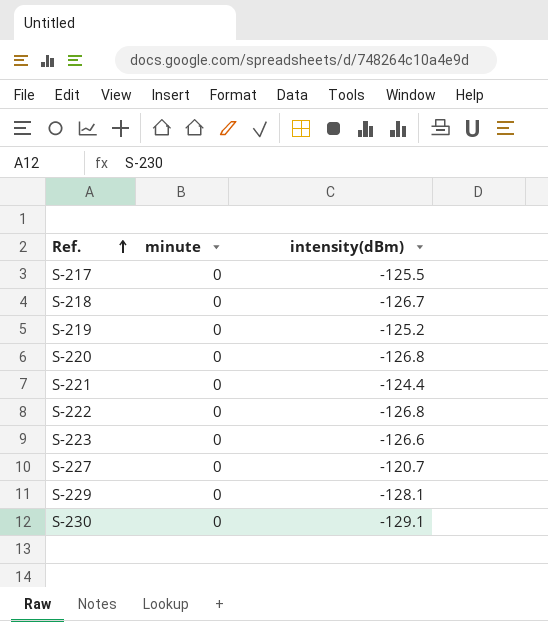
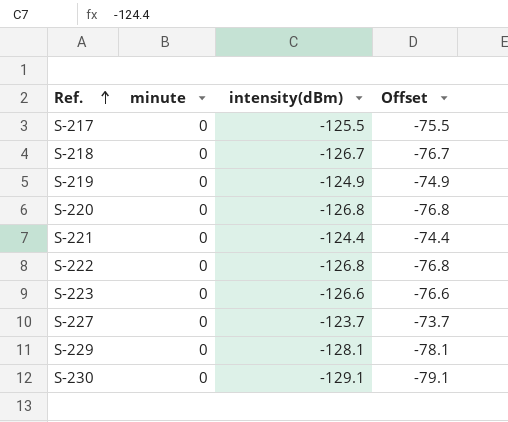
column Offset | formula: none -> [intensity(dBm)] + 50
S-219 | intensity(dBm): -125.2 -> -124.9
S-227 | intensity(dBm): -120.7 -> -123.7

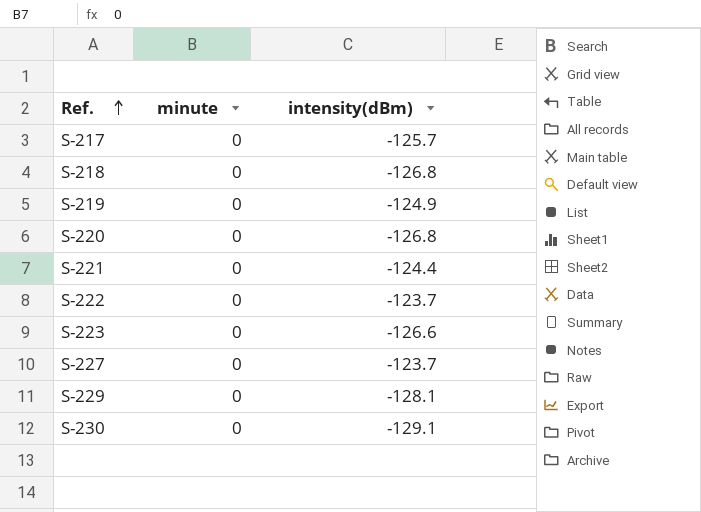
column Offset | formula: [intensity(dBm)] + 50 -> none
S-217 | intensity(dBm): -125.5 -> -125.7
S-218 | intensity(dBm): -126.7 -> -126.8
S-222 | intensity(dBm): -126.8 -> -123.7

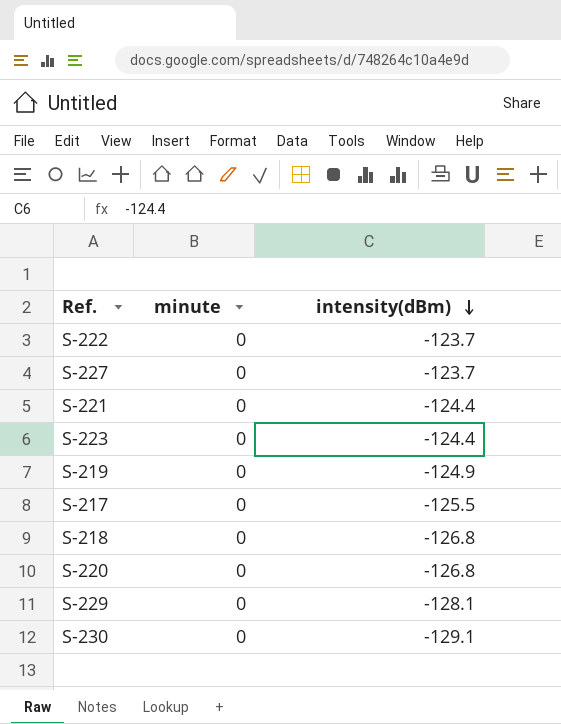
row order: Ref. ascending -> intensity(dBm) descending
S-223 | intensity(dBm): -126.6 -> -124.4
S-217 | intensity(dBm): -125.7 -> -125.5

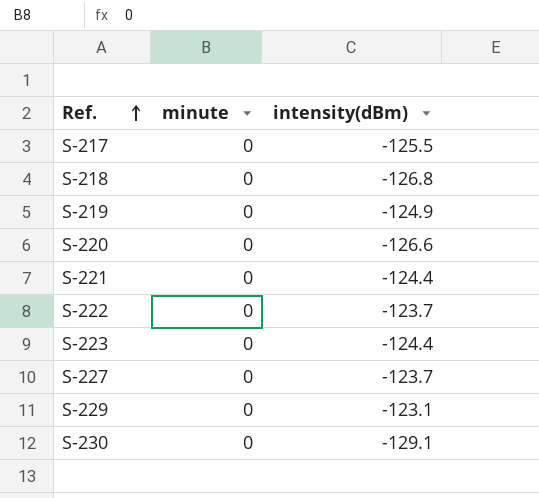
row order: intensity(dBm) descending -> Ref. ascending
S-220 | intensity(dBm): -126.8 -> -126.6
S-229 | intensity(dBm): -128.1 -> -123.1

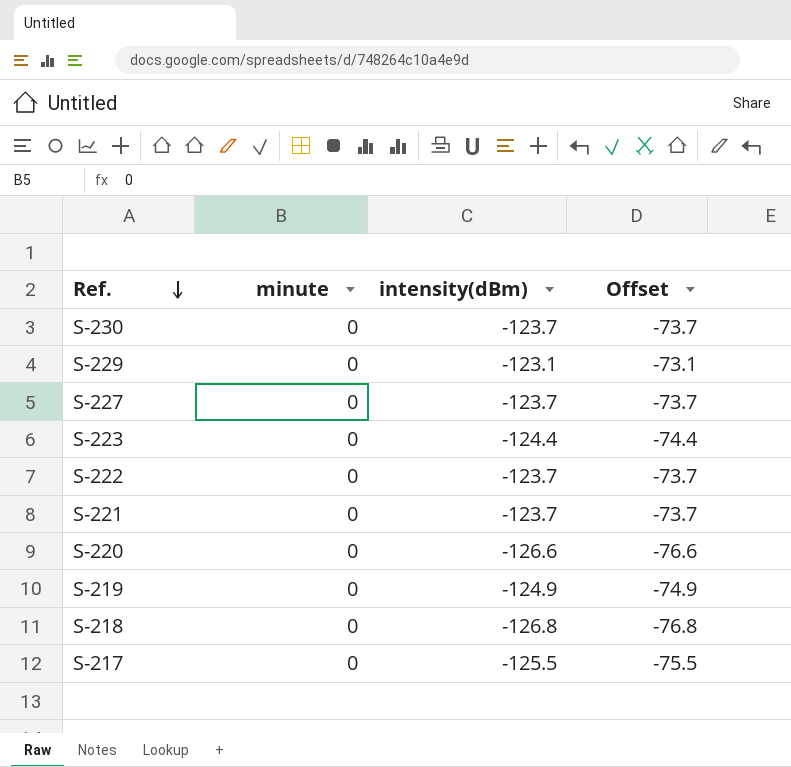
row order: Ref. ascending -> Ref. descending
column Offset | formula: none -> [intensity(dBm)] + 50
S-230 | intensity(dBm): -129.1 -> -123.7
S-221 | intensity(dBm): -124.4 -> -123.7

